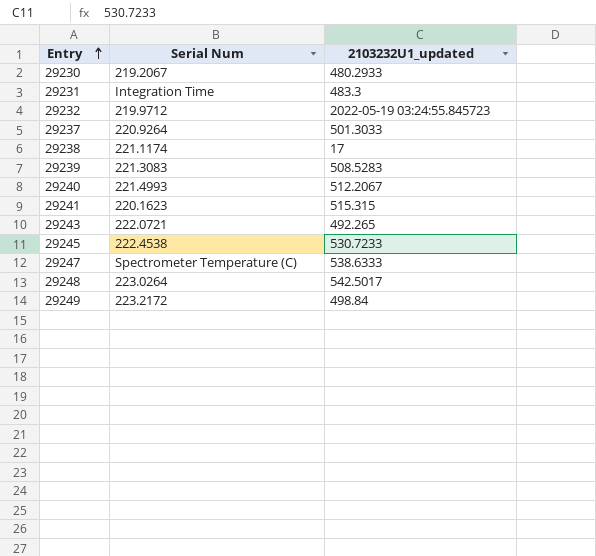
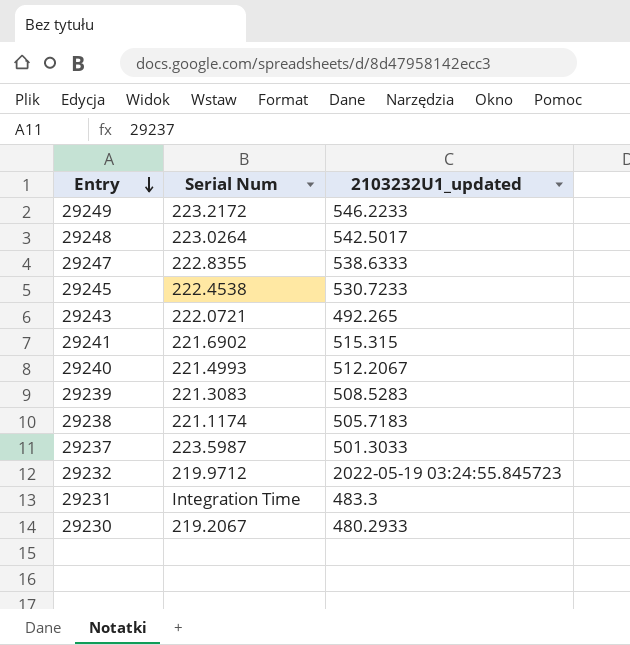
row order: Entry ascending -> Entry descending
29249 | 2103232U1_updated: 498.84 -> 546.2233
29247 | Serial Num: Spectrometer Temperature (C) -> 222.8355
29241 | Serial Num: 220.1623 -> 221.6902
29238 | 2103232U1_updated: 17 -> 505.7183
29237 | Serial Num: 220.9264 -> 223.5987

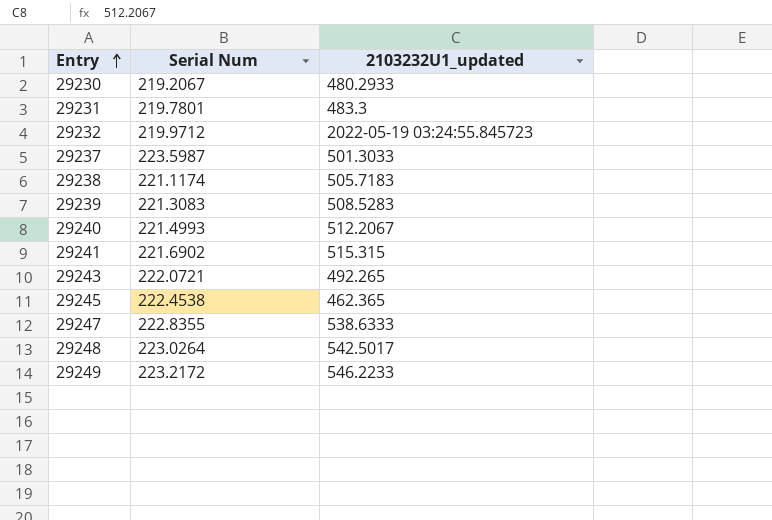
row order: Entry descending -> Entry ascending
29231 | Serial Num: Integration Time -> 219.7801
29245 | 2103232U1_updated: 530.7233 -> 462.365

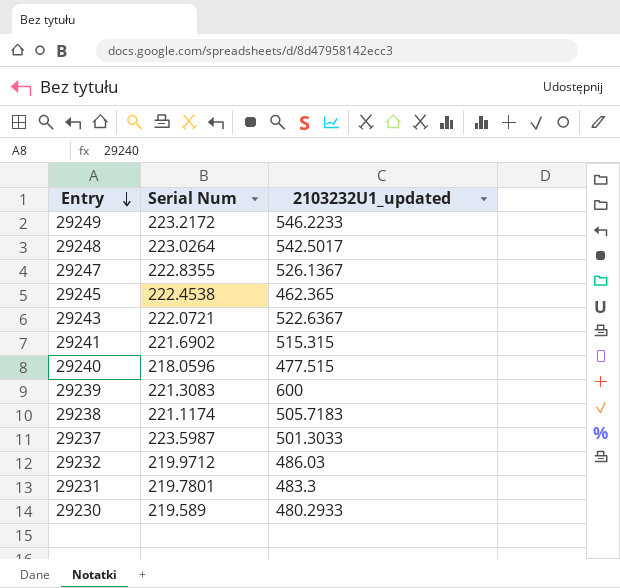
row order: Entry ascending -> Entry descending
29247 | 2103232U1_updated: 538.6333 -> 526.1367
29243 | 2103232U1_updated: 492.265 -> 522.6367
29240 | Serial Num: 221.4993 -> 218.0596
29240 | 2103232U1_updated: 512.2067 -> 477.515
29239 | 2103232U1_updated: 508.5283 -> 600
29232 | 2103232U1_updated: 2022-05-19 03:24:55.845723 -> 486.03
29230 | Serial Num: 219.2067 -> 219.589

